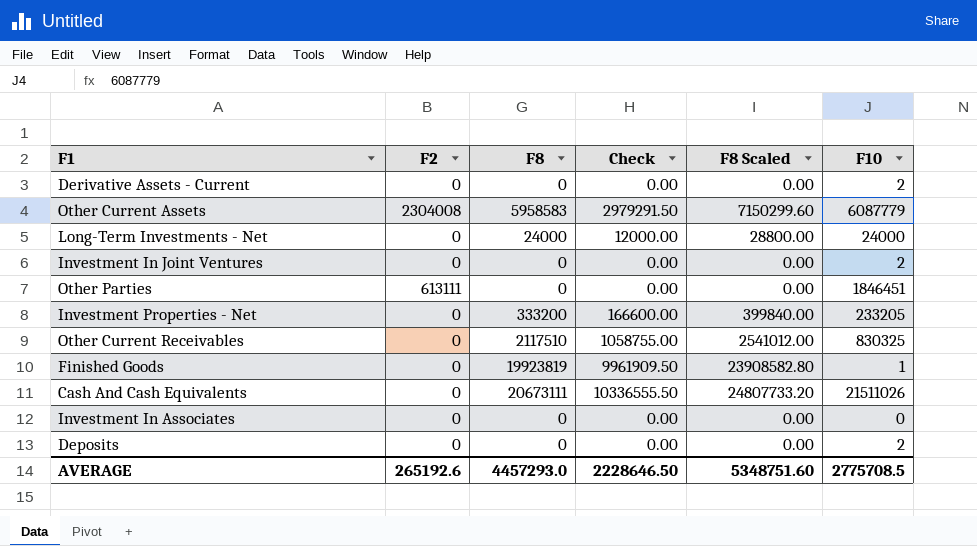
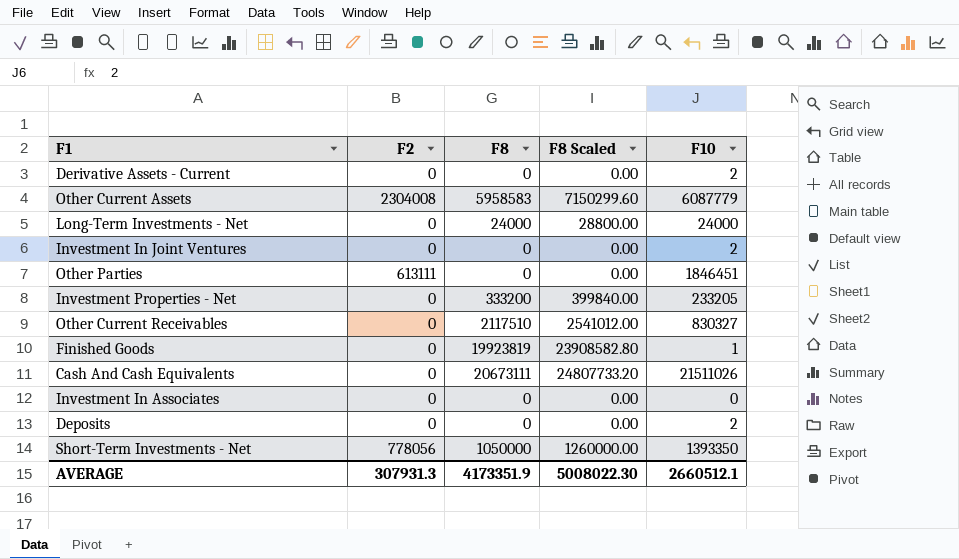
column Check | formula: [F8] * 0.5 -> none
Other Current Receivables | F10: 830325 -> 830327
row Short-Term Investments - Net: none -> 778056 | 1050000 | 1260000.00 | 1393350
AVERAGE | F2: 265192.6 -> 307931.3
AVERAGE | F8: 4457293.0 -> 4173351.9
AVERAGE | F8 Scaled: 5348751.60 -> 5008022.30
AVERAGE | F10: 2775708.5 -> 2660512.1

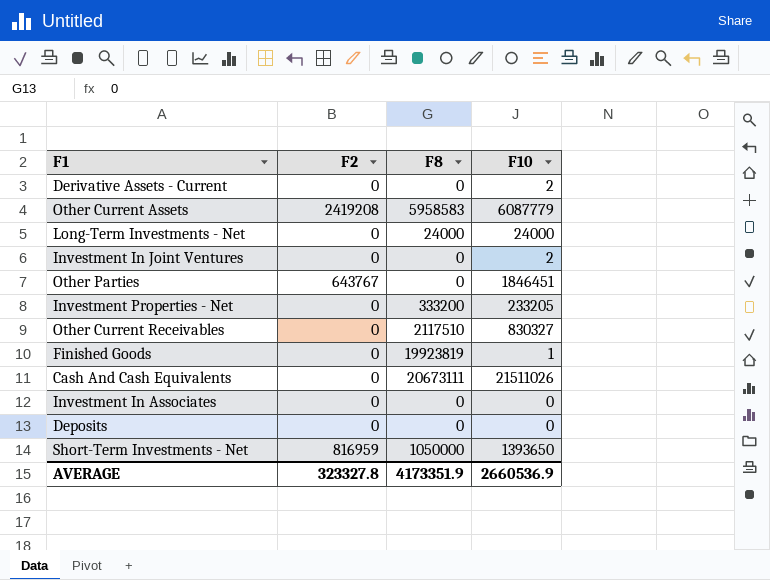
column F8 Scaled | formula: [F8] * 1.2 -> none
Other Current Assets | F2: 2304008 -> 2419208
Other Parties | F2: 613111 -> 643767
Deposits | F10: 2 -> 0
Short-Term Investments - Net | F2: 778056 -> 816959
Short-Term Investments - Net | F10: 1393350 -> 1393650
AVERAGE | F2: 307931.3 -> 323327.8
AVERAGE | F10: 2660512.1 -> 2660536.9

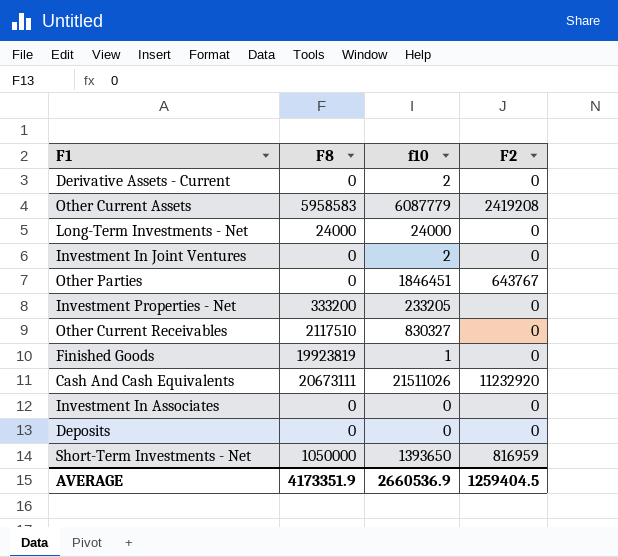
column name: F10 -> f10
column F2 | position: 2 -> 4
Cash And Cash Equivalents | F2: 0 -> 11232920
AVERAGE | F2: 323327.8 -> 1259404.5

